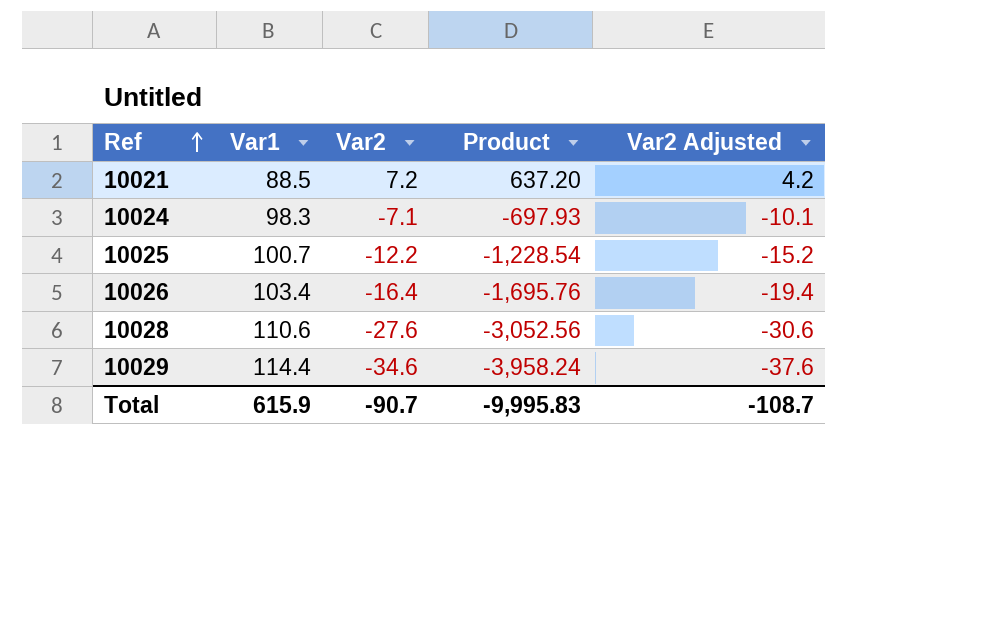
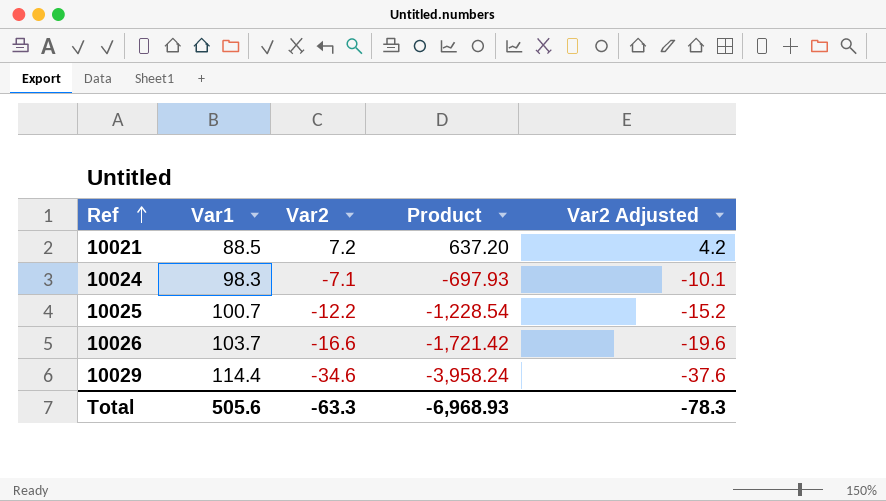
row 10028: 110.6 | -27.6 | -3,052.56 | -30.6 -> none
10026 | Var1: 103.4 -> 103.7
10026 | Var2: -16.4 -> -16.6
10026 | Product: -1,695.76 -> -1,721.42
10026 | Var2 Adjusted: -19.4 -> -19.6
Total | Var1: 615.9 -> 505.6
Total | Var2: -90.7 -> -63.3
Total | Product: -9,995.83 -> -6,968.93
Total | Var2 Adjusted: -108.7 -> -78.3

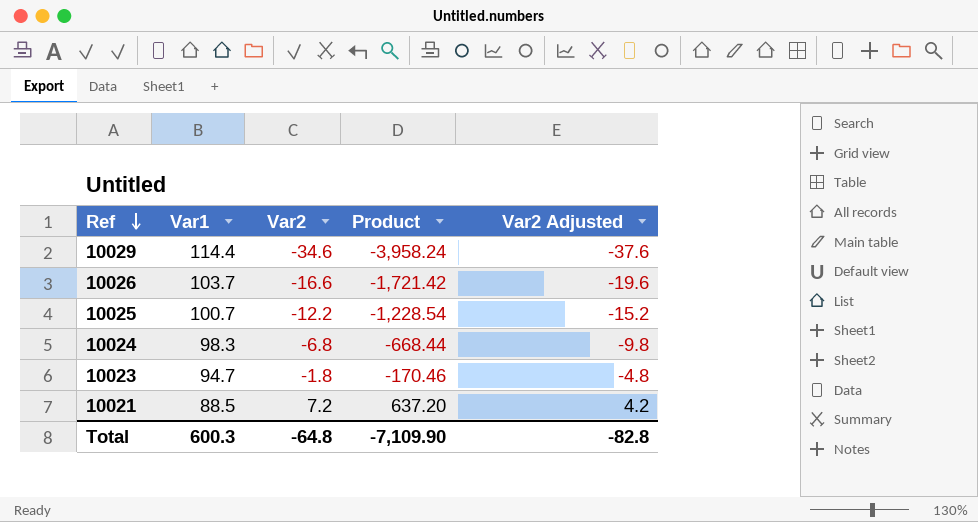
row order: Ref ascending -> Ref descending
10024 | Var2: -7.1 -> -6.8
10024 | Product: -697.93 -> -668.44
10024 | Var2 Adjusted: -10.1 -> -9.8
row 10023: none -> 94.7 | -1.8 | -170.46 | -4.8
Total | Var1: 505.6 -> 600.3
Total | Var2: -63.3 -> -64.8
Total | Product: -6,968.93 -> -7,109.90
Total | Var2 Adjusted: -78.3 -> -82.8

